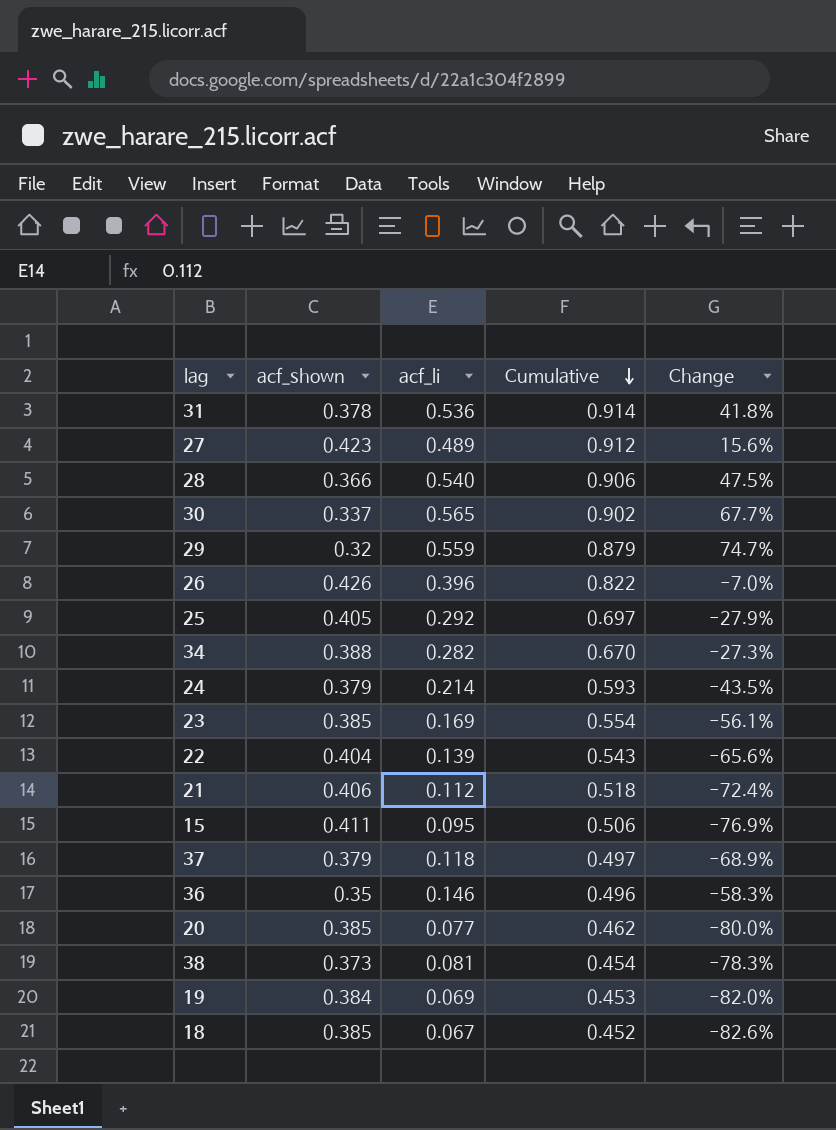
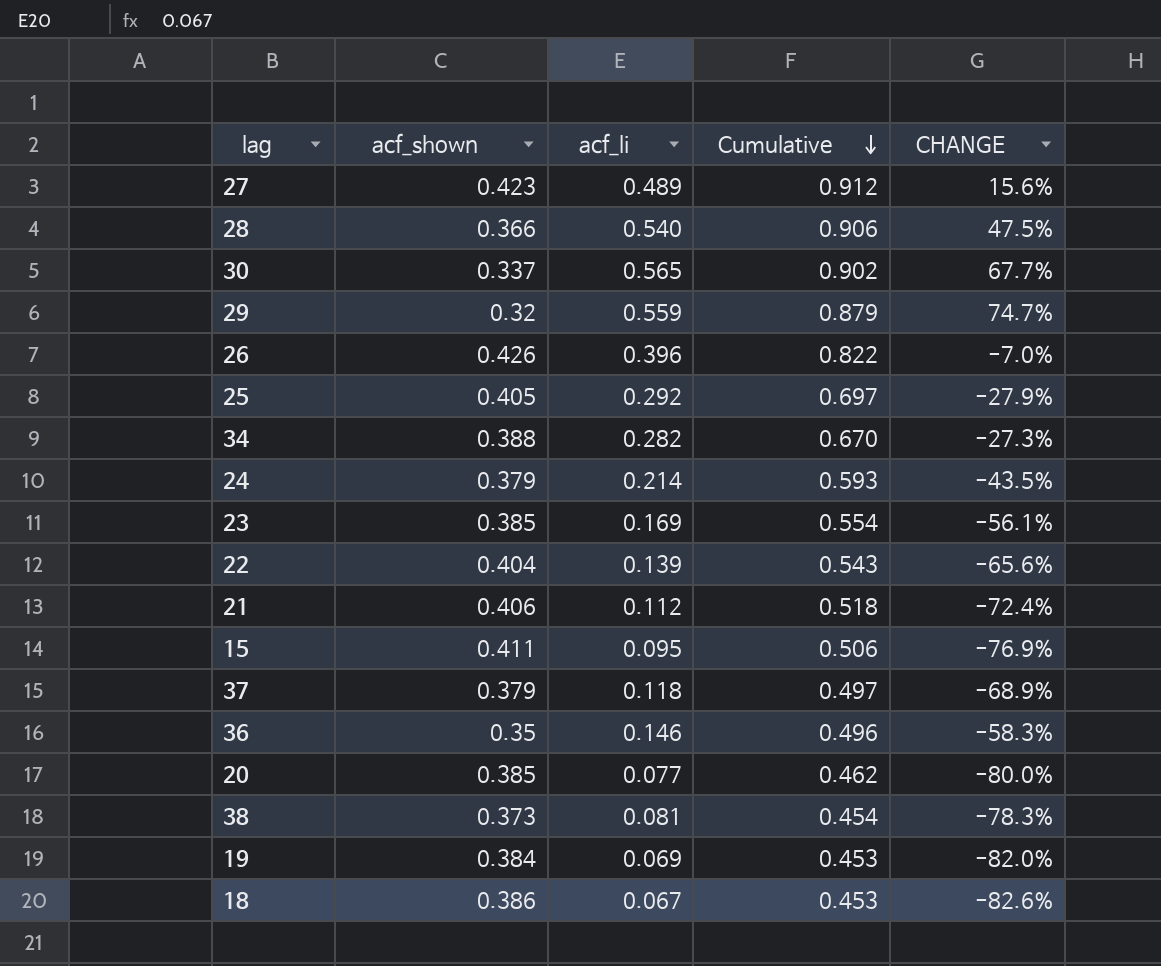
column name: Change -> CHANGE
row 31: 0.378 | 0.536 | 0.914 | 41.8% -> none
18 | acf_shown: 0.385 -> 0.386
18 | Cumulative: 0.452 -> 0.453

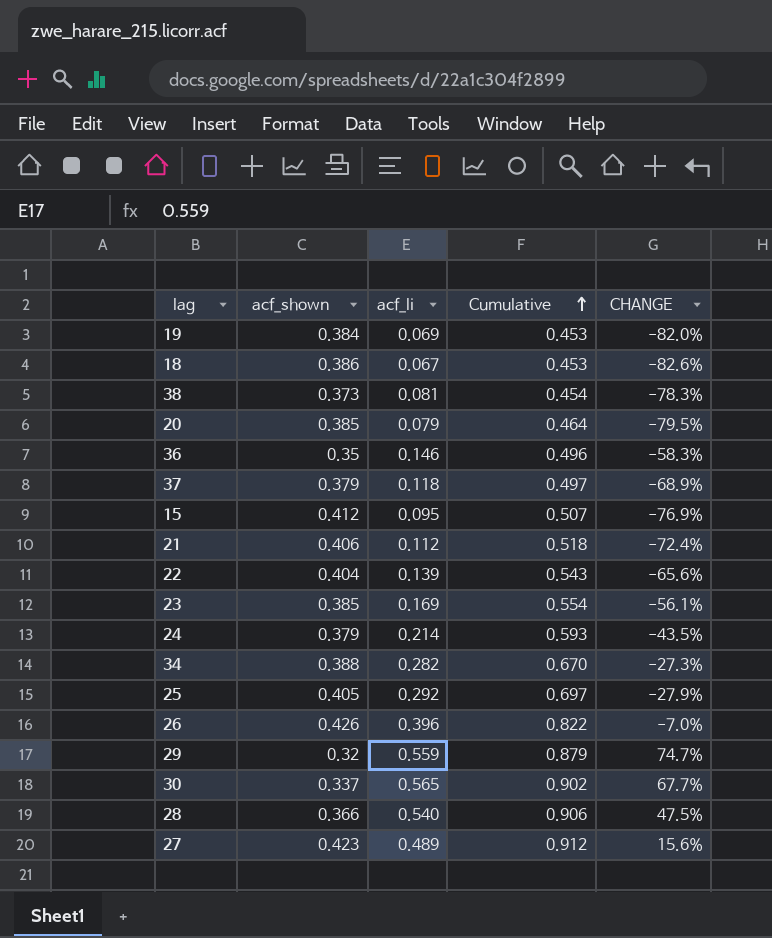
row order: Cumulative descending -> Cumulative ascending
20 | acf_li: 0.077 -> 0.079
20 | Cumulative: 0.462 -> 0.464
20 | CHANGE: -80.0% -> -79.5%
15 | acf_shown: 0.411 -> 0.412
15 | Cumulative: 0.506 -> 0.507

